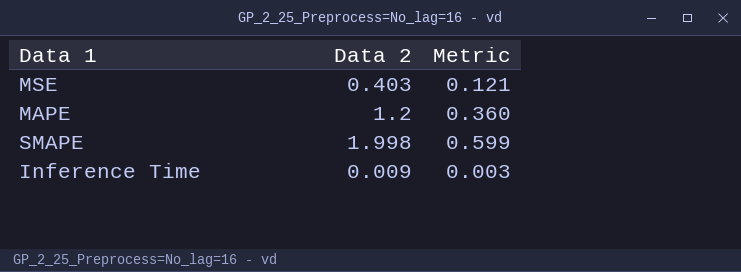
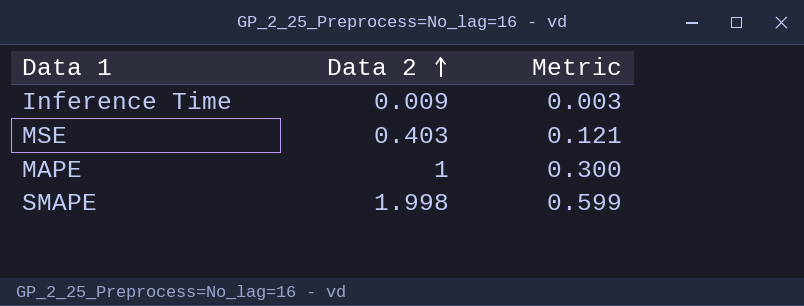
row order: none -> Data 2 ascending
MAPE | Data 2: 1.2 -> 1
MAPE | Metric: 0.360 -> 0.300

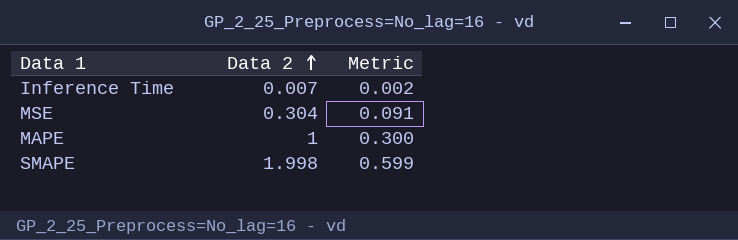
Inference Time | Data 2: 0.009 -> 0.007
Inference Time | Metric: 0.003 -> 0.002
MSE | Data 2: 0.403 -> 0.304
MSE | Metric: 0.121 -> 0.091

